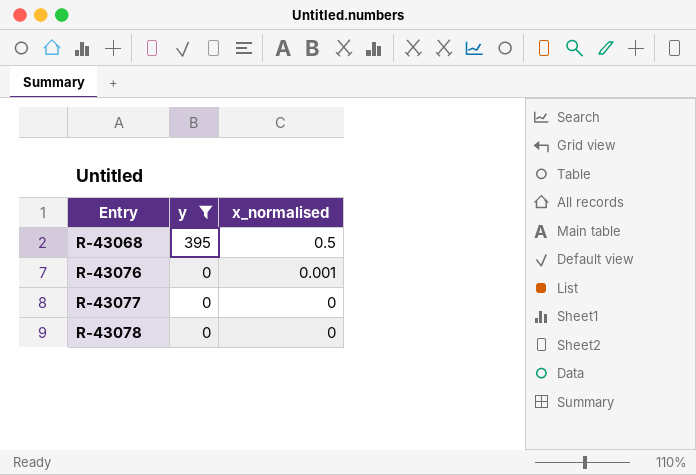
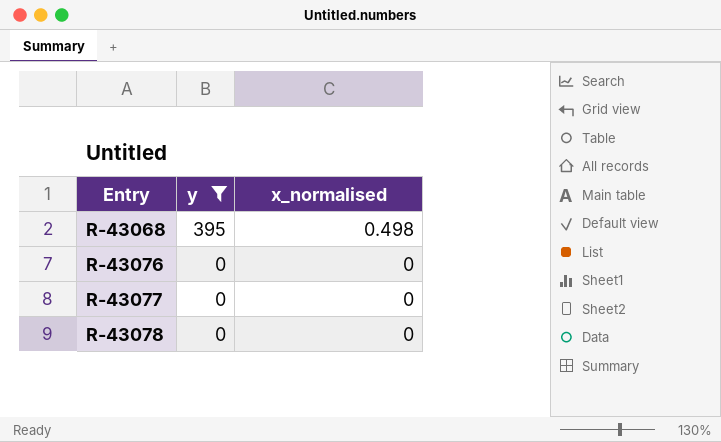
R-43068 | x_normalised: 0.5 -> 0.498
R-43076 | x_normalised: 0.001 -> 0

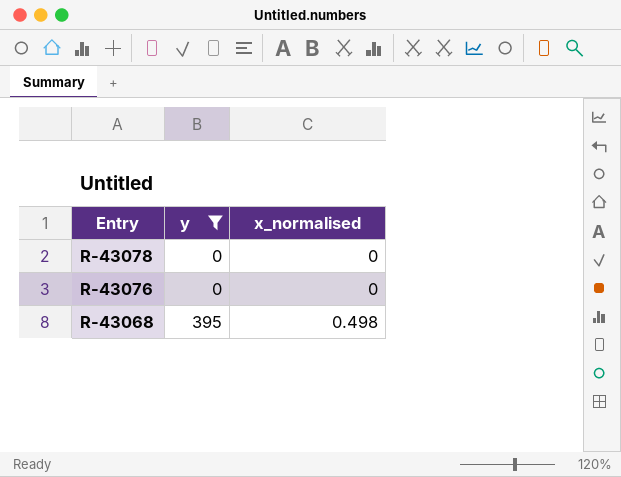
row order: Entry ascending -> Entry descending
row R-43077: 0 | 0 -> none

